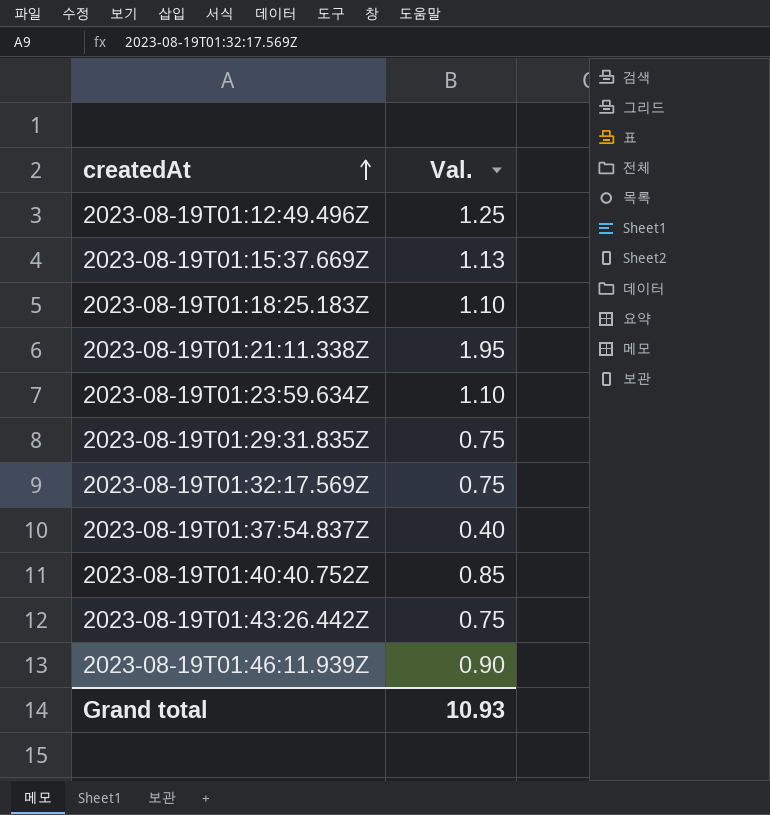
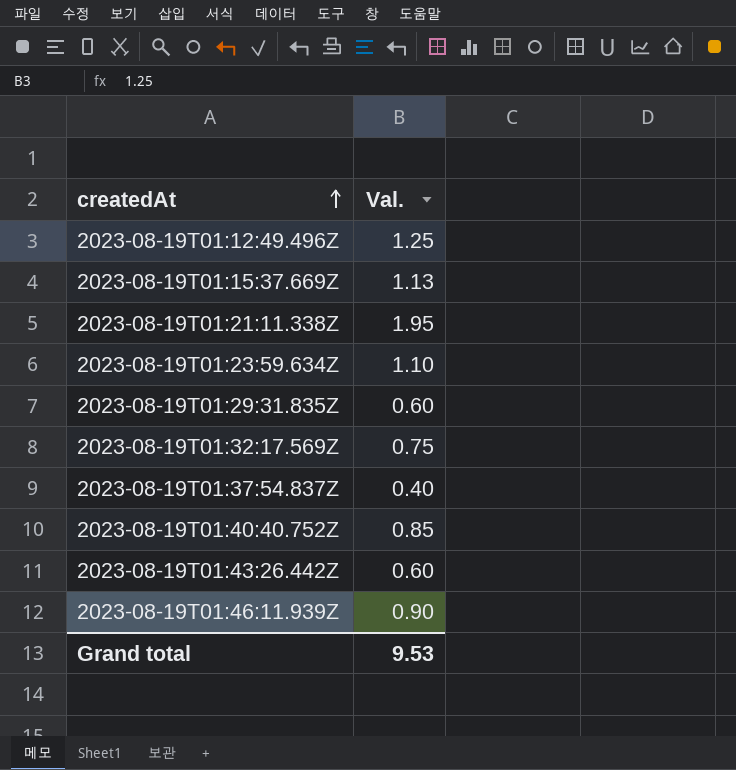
row 2023-08-19T01:18:25.183Z: 1.10 -> none
2023-08-19T01:29:31.835Z | Val.: 0.75 -> 0.60
2023-08-19T01:43:26.442Z | Val.: 0.75 -> 0.60
Grand total | Val.: 10.93 -> 9.53

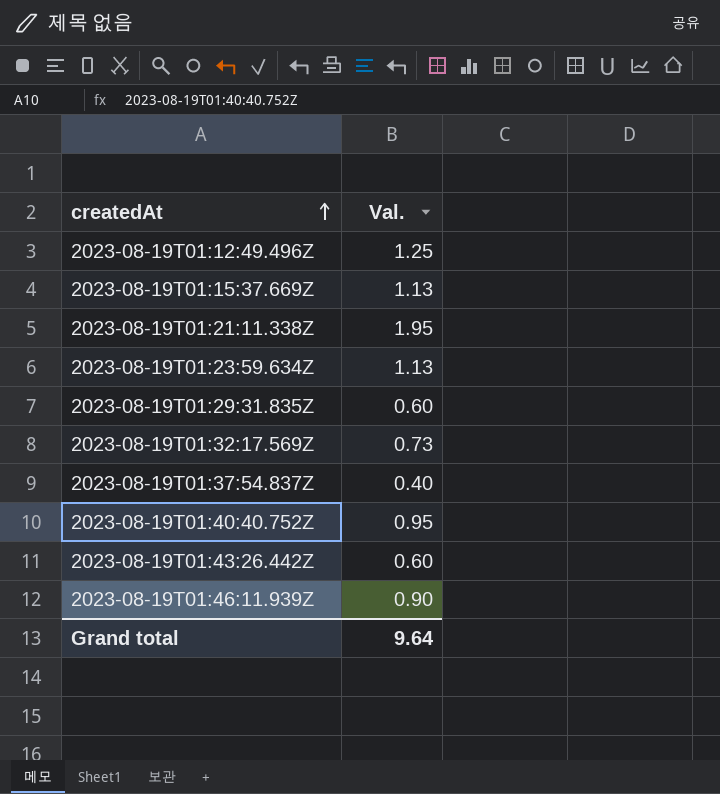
2023-08-19T01:23:59.634Z | Val.: 1.10 -> 1.13
2023-08-19T01:32:17.569Z | Val.: 0.75 -> 0.73
2023-08-19T01:40:40.752Z | Val.: 0.85 -> 0.95
Grand total | Val.: 9.53 -> 9.64

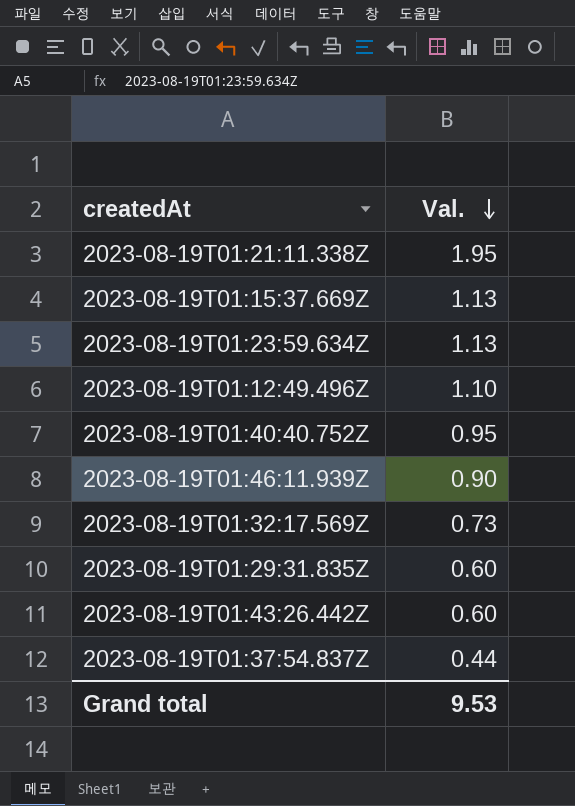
row order: createdAt ascending -> Val. descending
2023-08-19T01:12:49.496Z | Val.: 1.25 -> 1.10
2023-08-19T01:37:54.837Z | Val.: 0.40 -> 0.44
Grand total | Val.: 9.64 -> 9.53

